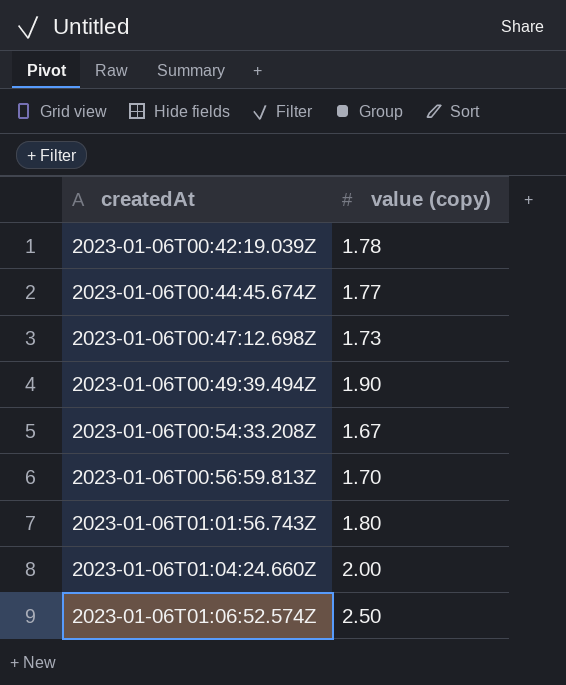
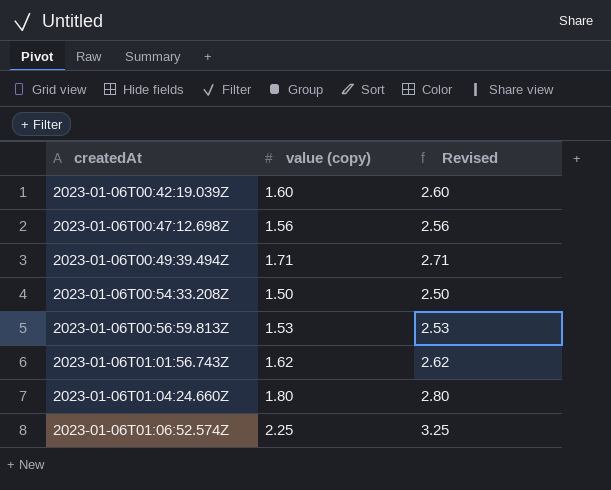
column Revised | formula: none -> [value (copy)] + 1
row 2023-01-06T00:44:45.674Z: 1.77 -> none
2023-01-06T00:42:19.039Z | value (copy): 1.78 -> 1.60
2023-01-06T00:47:12.698Z | value (copy): 1.73 -> 1.56
2023-01-06T00:49:39.494Z | value (copy): 1.90 -> 1.71
2023-01-06T00:54:33.208Z | value (copy): 1.67 -> 1.50
2023-01-06T00:56:59.813Z | value (copy): 1.70 -> 1.53
2023-01-06T01:01:56.743Z | value (copy): 1.80 -> 1.62
2023-01-06T01:04:24.660Z | value (copy): 2.00 -> 1.80
2023-01-06T01:06:52.574Z | value (copy): 2.50 -> 2.25

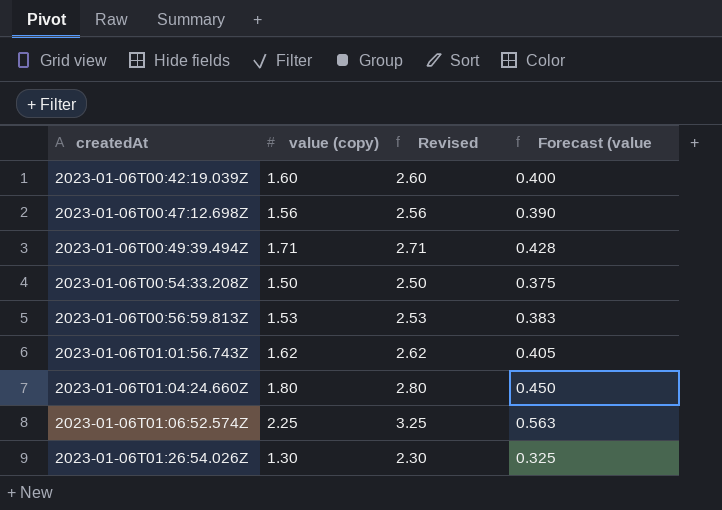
column Forecast (value | formula: none -> [value (copy)] * 0.25
row 2023-01-06T01:26:54.026Z: none -> 1.30 | 2.30 | 0.325

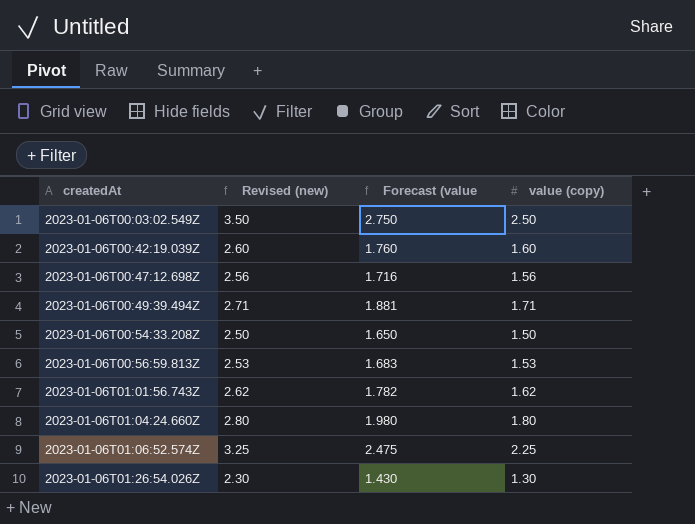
column name: Revised -> Revised (new)
column Forecast (value | formula: [value (copy)] * 0.25 -> [value (copy)] * 1.1
column value (copy) | position: 2 -> 4
row 2023-01-06T00:03:02.549Z: none -> 3.50 | 2.750 | 2.50

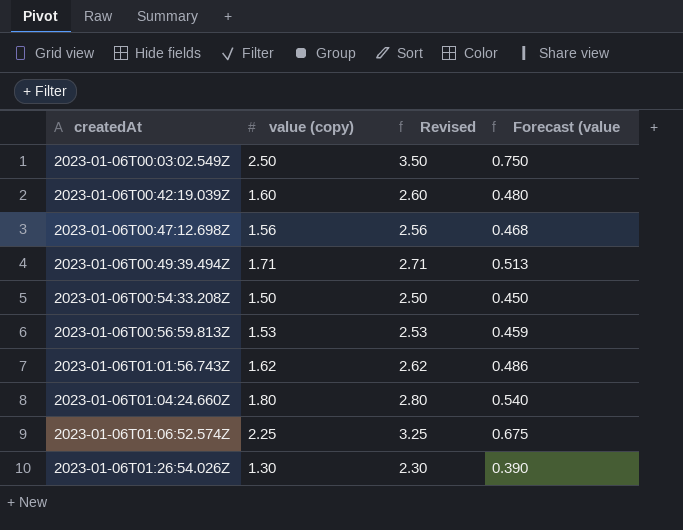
column value (copy) | position: 4 -> 2
column name: Revised (new) -> Revised
column Forecast (value | formula: [value (copy)] * 1.1 -> [value (copy)] * 0.3

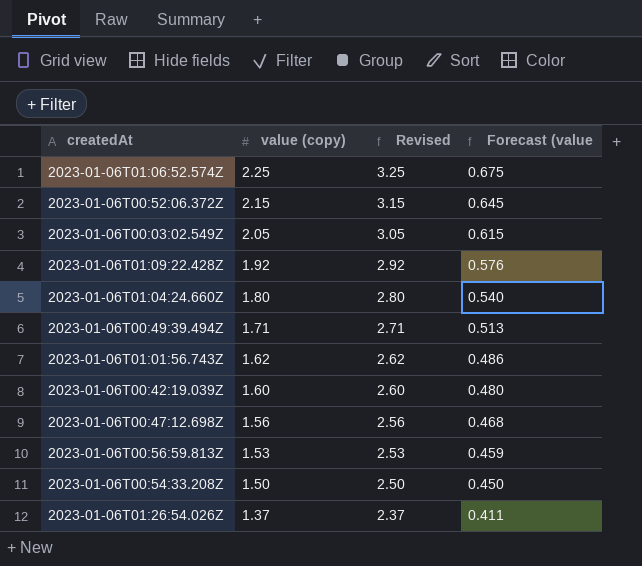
row order: createdAt ascending -> value (copy) descending
row 2023-01-06T00:52:06.372Z: none -> 2.15 | 3.15 | 0.645
2023-01-06T00:03:02.549Z | value (copy): 2.50 -> 2.05
2023-01-06T00:03:02.549Z | Revised: 3.50 -> 3.05
2023-01-06T00:03:02.549Z | Forecast (value: 0.750 -> 0.615
row 2023-01-06T01:09:22.428Z: none -> 1.92 | 2.92 | 0.576
2023-01-06T01:26:54.026Z | value (copy): 1.30 -> 1.37
2023-01-06T01:26:54.026Z | Revised: 2.30 -> 2.37
2023-01-06T01:26:54.026Z | Forecast (value: 0.390 -> 0.411

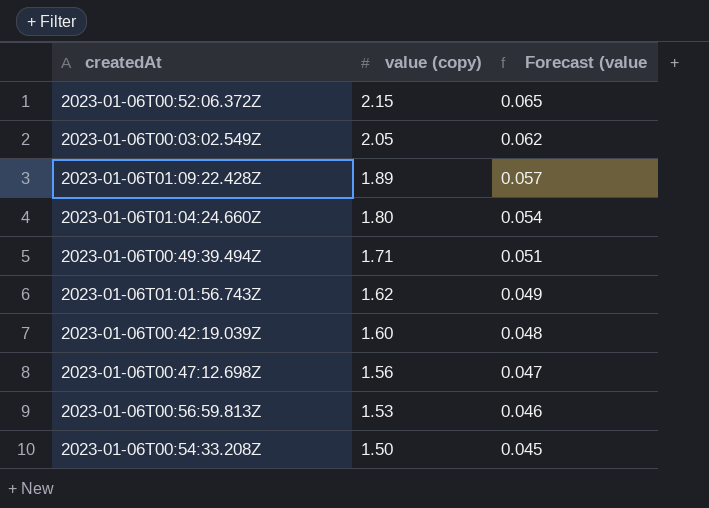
column Revised | formula: [value (copy)] + 1 -> none
column Forecast (value | formula: [value (copy)] * 0.3 -> [value (copy)] * 0.03
row 2023-01-06T01:06:52.574Z: 2.25 | 3.25 | 0.675 -> none
row 2023-01-06T01:26:54.026Z: 1.37 | 2.37 | 0.411 -> none
2023-01-06T01:09:22.428Z | value (copy): 1.92 -> 1.89

